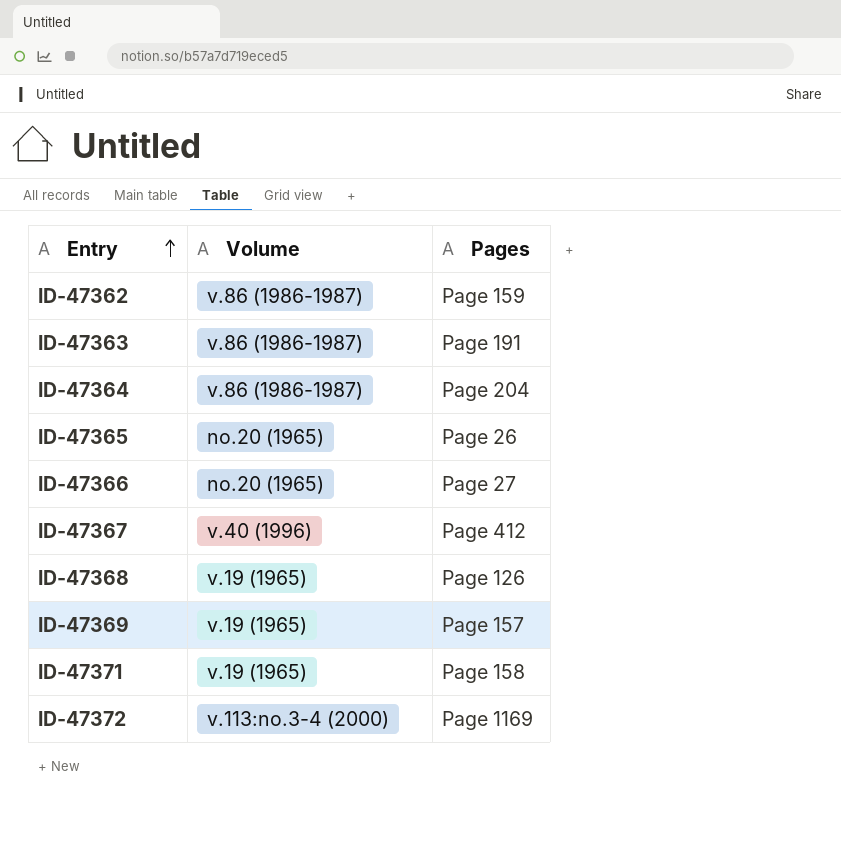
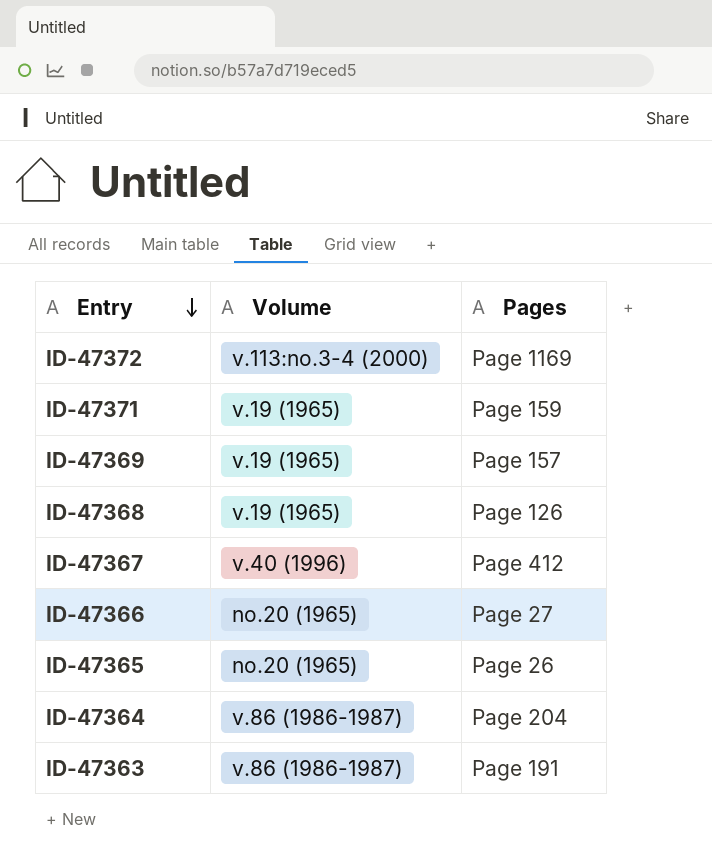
row order: Entry ascending -> Entry descending
row ID-47362: v.86 (1986-1987) | Page 159 -> none
ID-47371 | Pages: Page 158 -> Page 159

